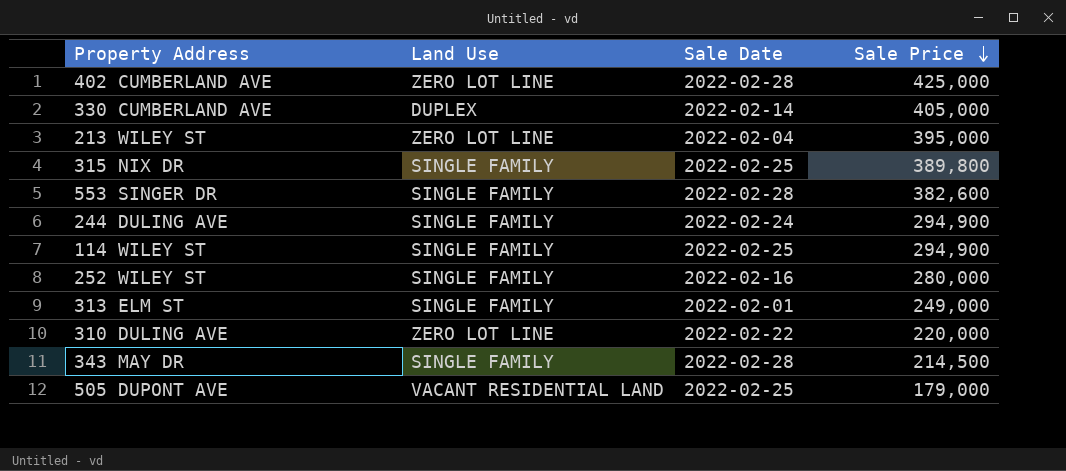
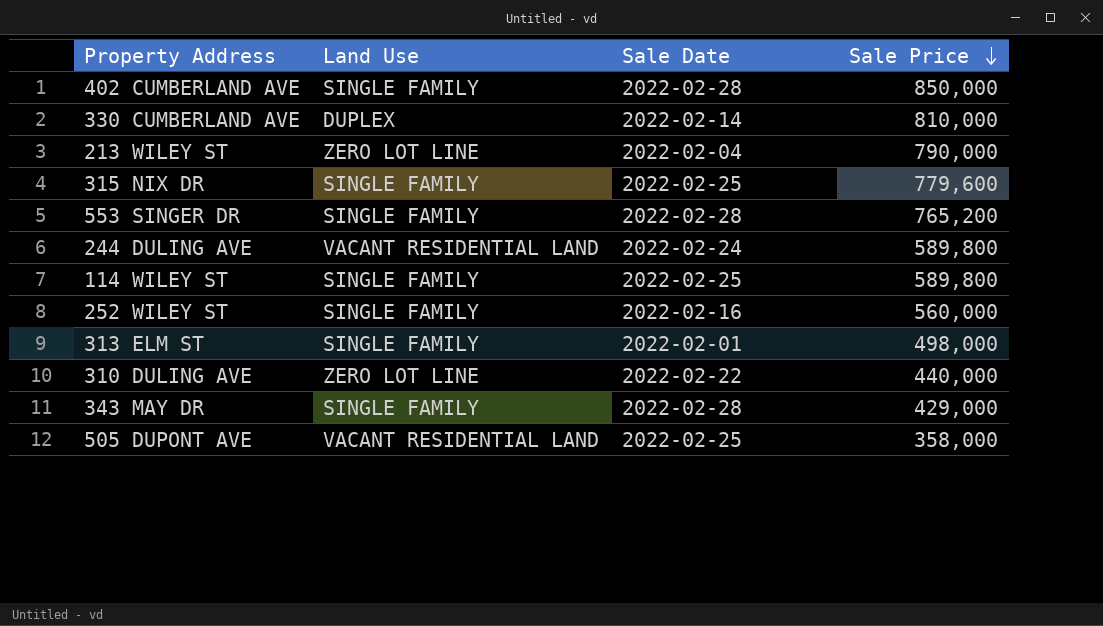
402 CUMBERLAND AVE | Land Use: ZERO LOT LINE -> SINGLE FAMILY
402 CUMBERLAND AVE | Sale Price: 425,000 -> 850,000
330 CUMBERLAND AVE | Sale Price: 405,000 -> 810,000
213 WILEY ST | Sale Price: 395,000 -> 790,000
315 NIX DR | Sale Price: 389,800 -> 779,600
553 SINGER DR | Sale Price: 382,600 -> 765,200
244 DULING AVE | Land Use: SINGLE FAMILY -> VACANT RESIDENTIAL LAND
244 DULING AVE | Sale Price: 294,900 -> 589,800
114 WILEY ST | Sale Price: 294,900 -> 589,800
252 WILEY ST | Sale Price: 280,000 -> 560,000
313 ELM ST | Sale Price: 249,000 -> 498,000
310 DULING AVE | Sale Price: 220,000 -> 440,000
343 MAY DR | Sale Price: 214,500 -> 429,000
505 DUPONT AVE | Sale Price: 179,000 -> 358,000

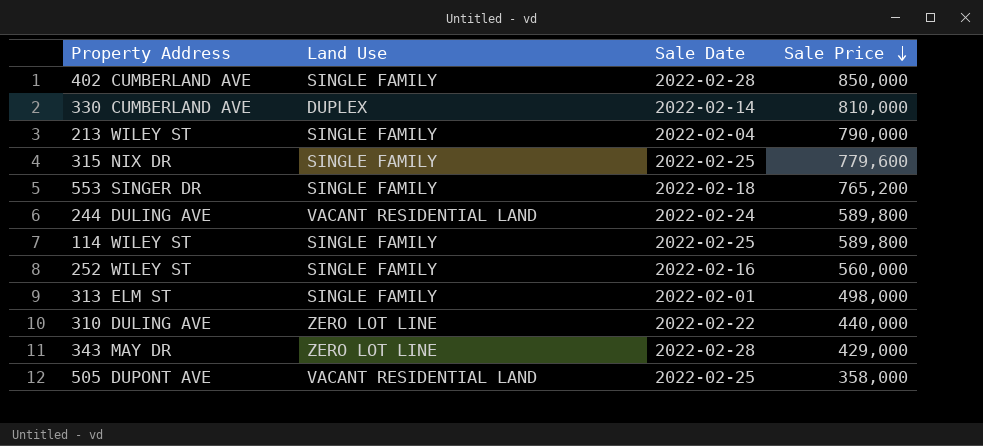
213 WILEY ST | Land Use: ZERO LOT LINE -> SINGLE FAMILY
553 SINGER DR | Sale Date: 2022-02-28 -> 2022-02-18
343 MAY DR | Land Use: SINGLE FAMILY -> ZERO LOT LINE

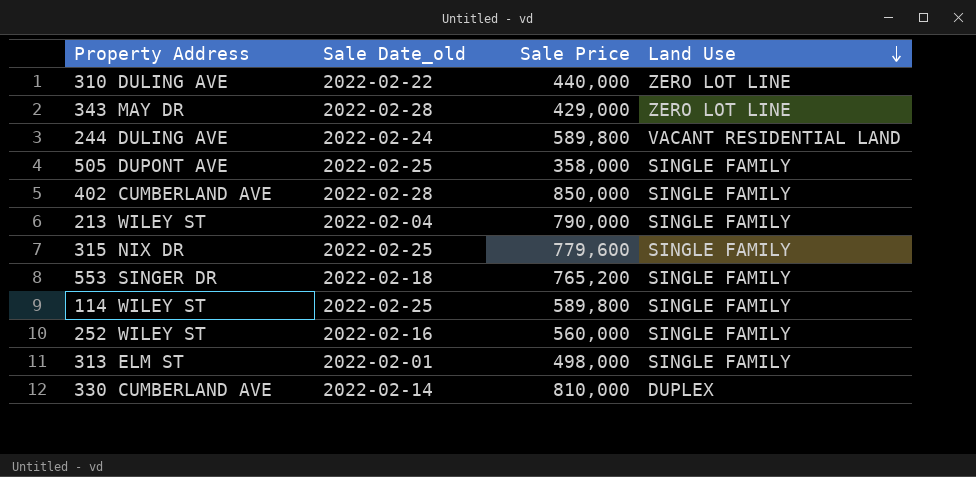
row order: Sale Price descending -> Land Use descending
column name: Sale Date -> Sale Date_old
column Land Use | position: 2 -> 4
505 DUPONT AVE | Land Use: VACANT RESIDENTIAL LAND -> SINGLE FAMILY

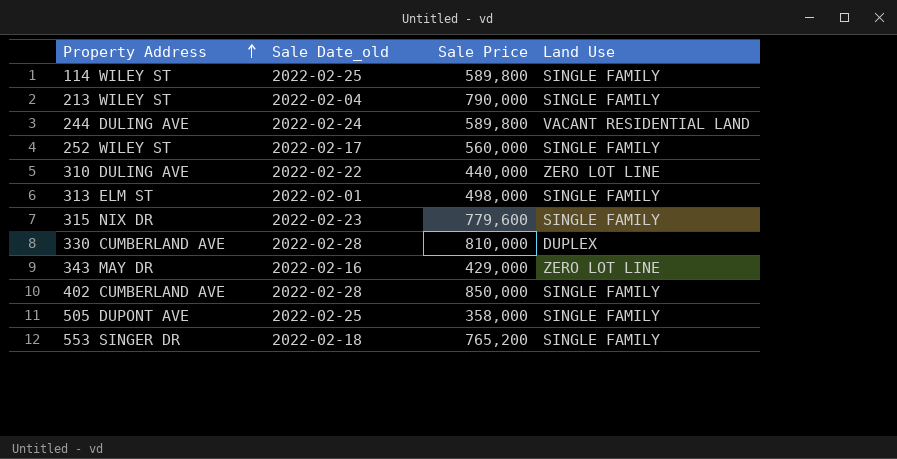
row order: Land Use descending -> Property Address ascending
252 WILEY ST | Sale Date_old: 2022-02-16 -> 2022-02-17
315 NIX DR | Sale Date_old: 2022-02-25 -> 2022-02-23
330 CUMBERLAND AVE | Sale Date_old: 2022-02-14 -> 2022-02-28
343 MAY DR | Sale Date_old: 2022-02-28 -> 2022-02-16

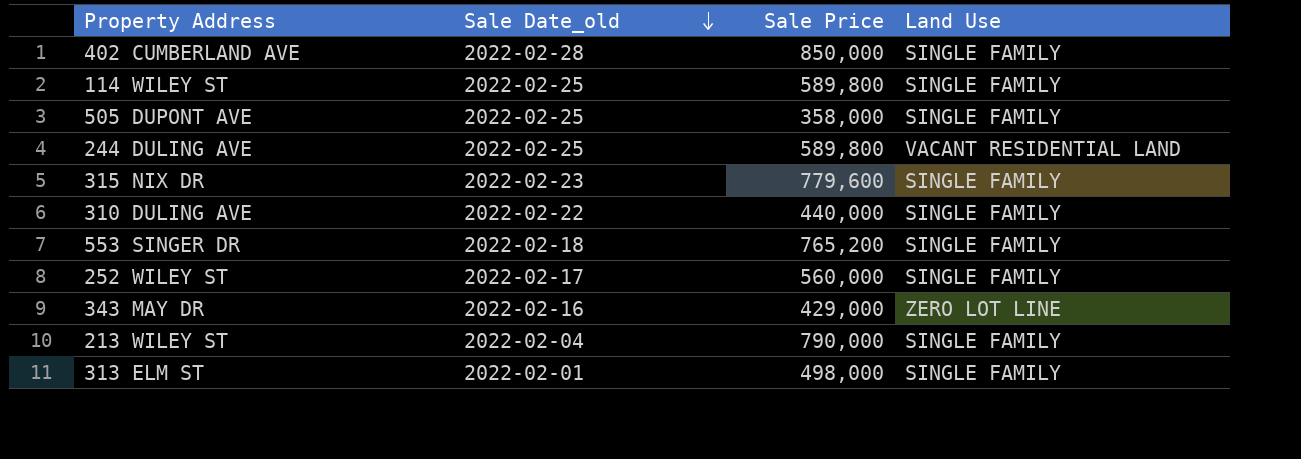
row order: Property Address ascending -> Sale Date_old descending
row 330 CUMBERLAND AVE: 2022-02-28 | 810,000 | DUPLEX -> none
244 DULING AVE | Sale Date_old: 2022-02-24 -> 2022-02-25
310 DULING AVE | Land Use: ZERO LOT LINE -> SINGLE FAMILY

